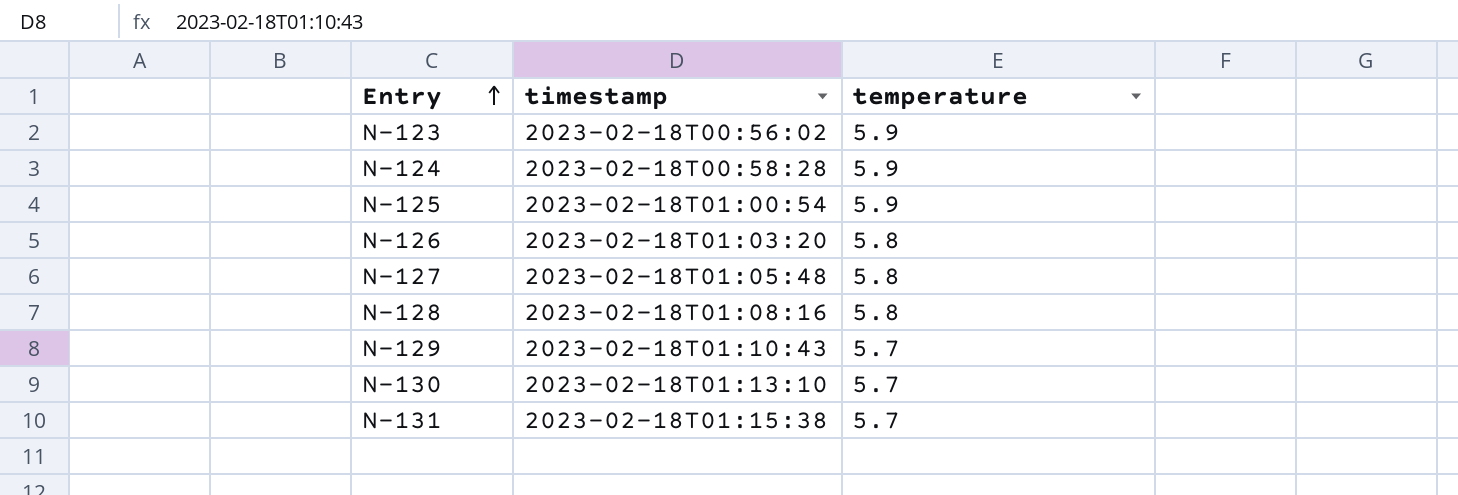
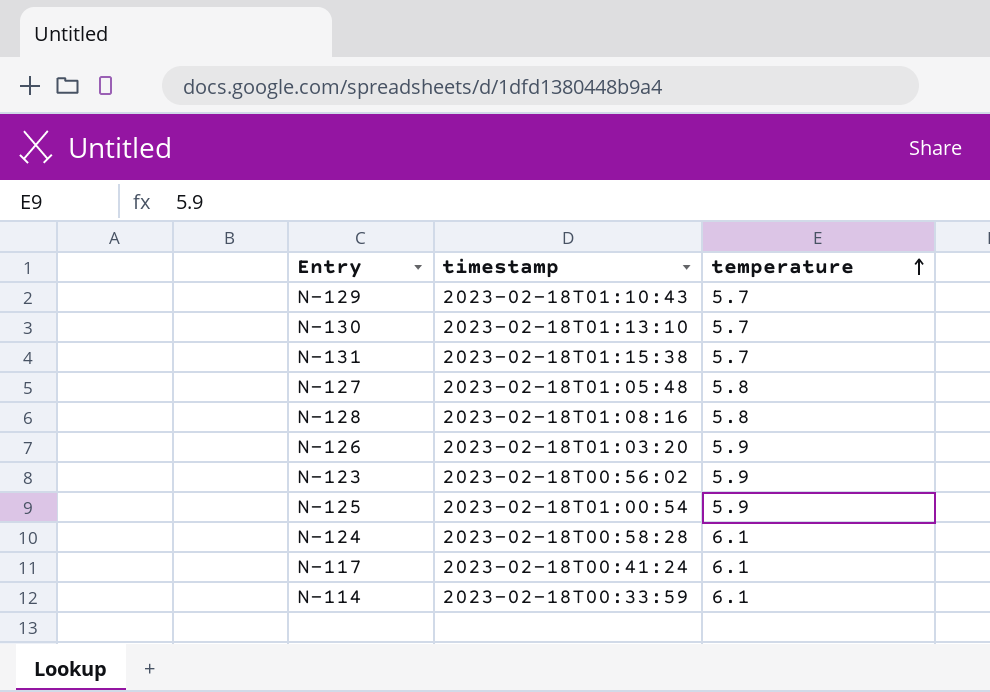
row order: Entry ascending -> temperature ascending
N-126 | temperature: 5.8 -> 5.9
N-124 | temperature: 5.9 -> 6.1
row N-117: none -> 2023-02-18T00:41:24 | 6.1
row N-114: none -> 2023-02-18T00:33:59 | 6.1

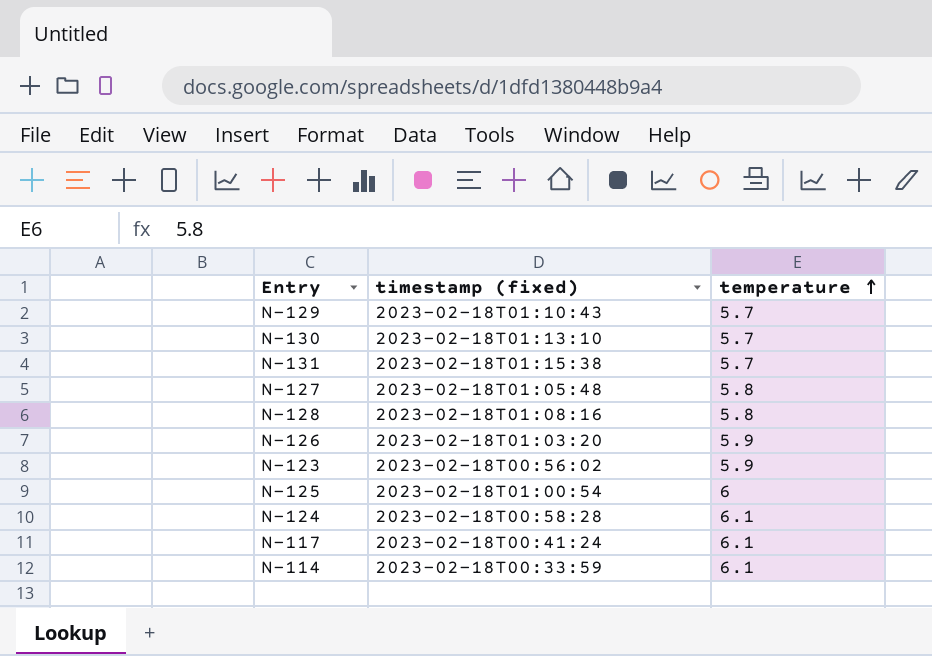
column name: timestamp -> timestamp (fixed)
N-125 | temperature: 5.9 -> 6

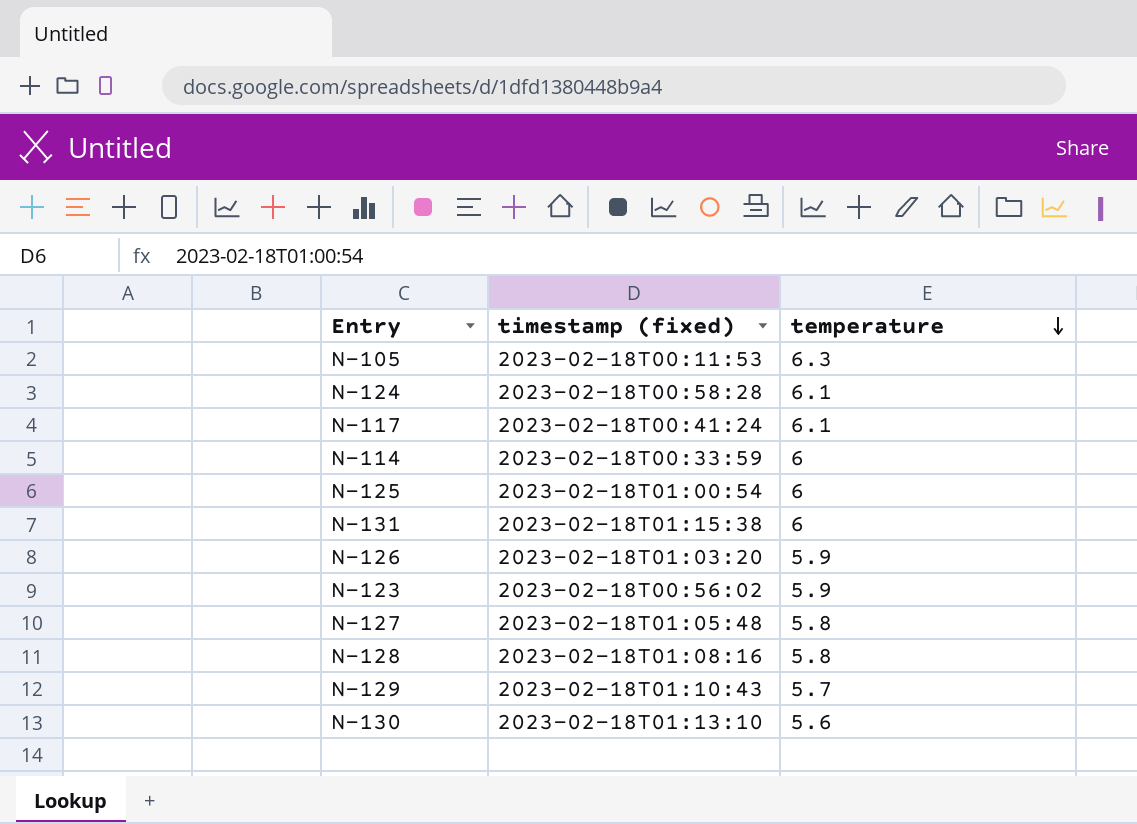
row order: temperature ascending -> temperature descending
row N-105: none -> 2023-02-18T00:11:53 | 6.3
N-114 | temperature: 6.1 -> 6
N-131 | temperature: 5.7 -> 6
N-130 | temperature: 5.7 -> 5.6

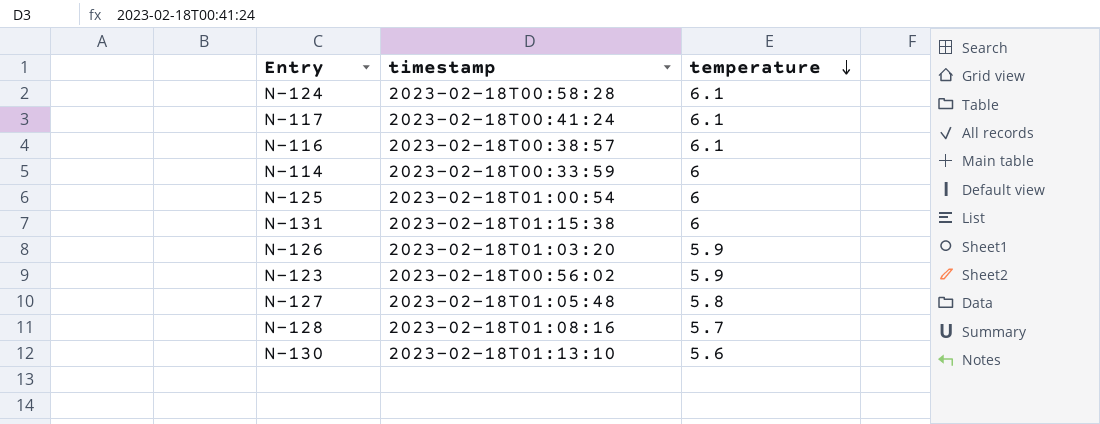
column name: timestamp (fixed) -> timestamp
row N-105: 2023-02-18T00:11:53 | 6.3 -> none
row N-129: 2023-02-18T01:10:43 | 5.7 -> none
row N-116: none -> 2023-02-18T00:38:57 | 6.1
N-128 | temperature: 5.8 -> 5.7

